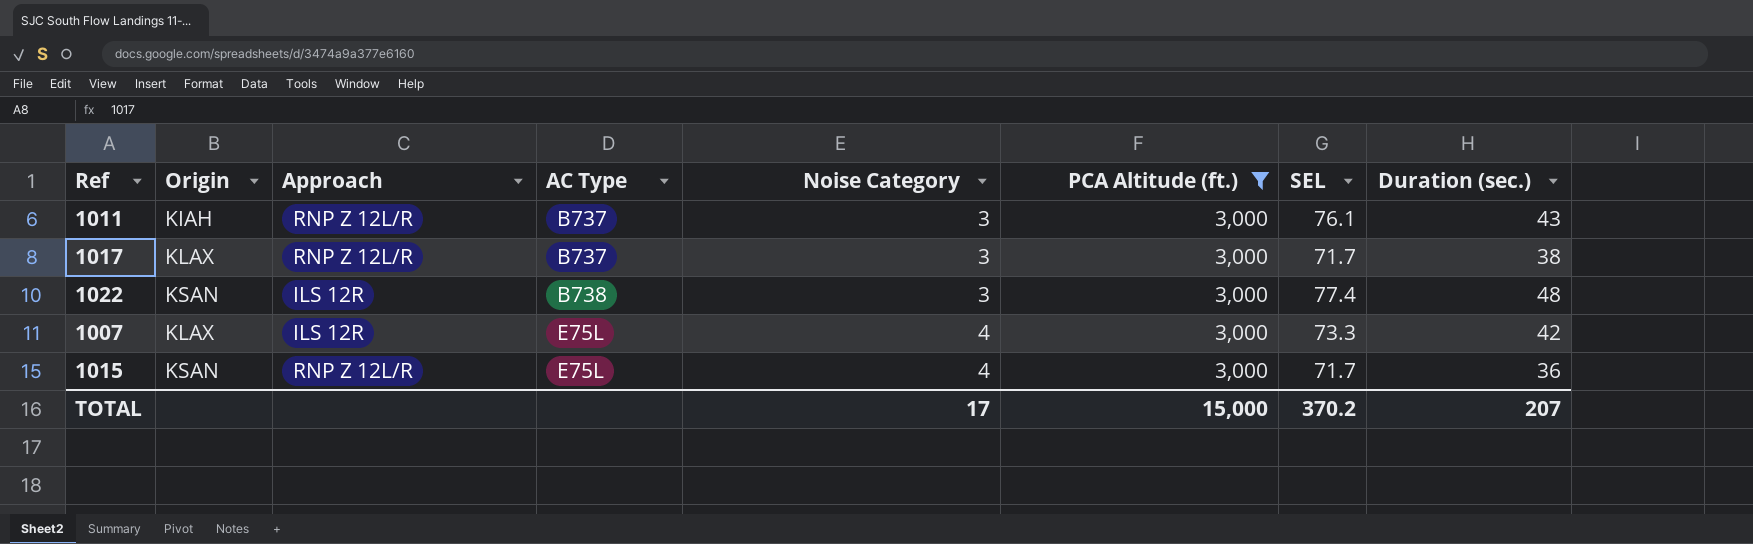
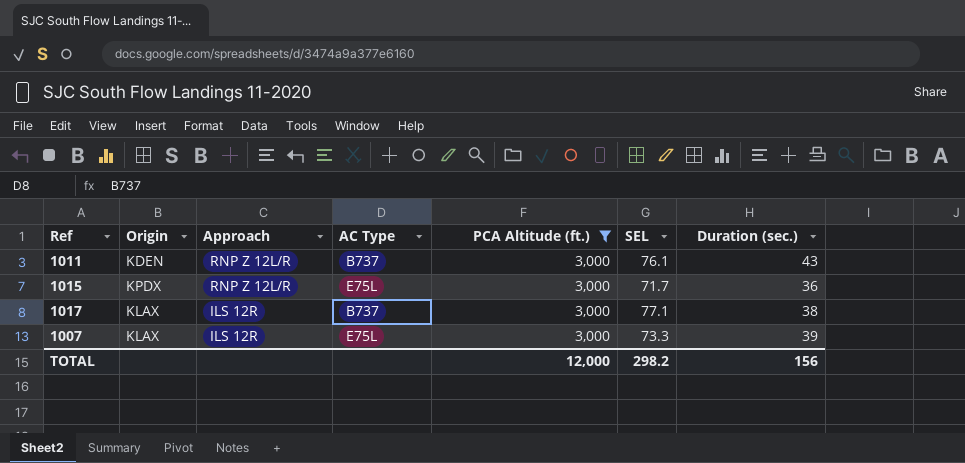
row order: AC Type ascending -> Approach descending
column Noise Category | position: 5 -> none
row 1022: KSAN | ILS 12R | B738 | 3 | 3,000 | 77.4 | 48 -> none
1011 | Origin: KIAH -> KDEN
1015 | Origin: KSAN -> KPDX
1017 | Approach: RNP Z 12L/R -> ILS 12R
1017 | SEL: 71.7 -> 77.1
1007 | Duration (sec.): 42 -> 39
TOTAL | PCA Altitude (ft.): 15,000 -> 12,000
TOTAL | SEL: 370.2 -> 298.2
TOTAL | Duration (sec.): 207 -> 156

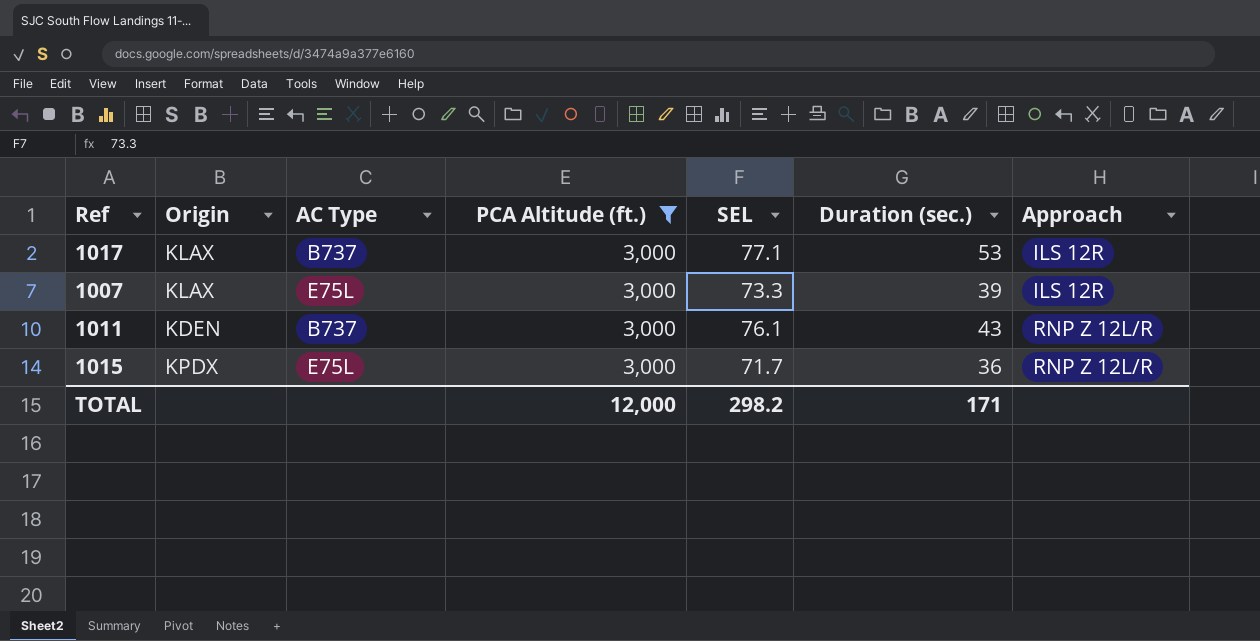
row order: Approach descending -> Approach ascending
column Approach | position: 3 -> 7
1017 | Duration (sec.): 38 -> 53
TOTAL | Duration (sec.): 156 -> 171

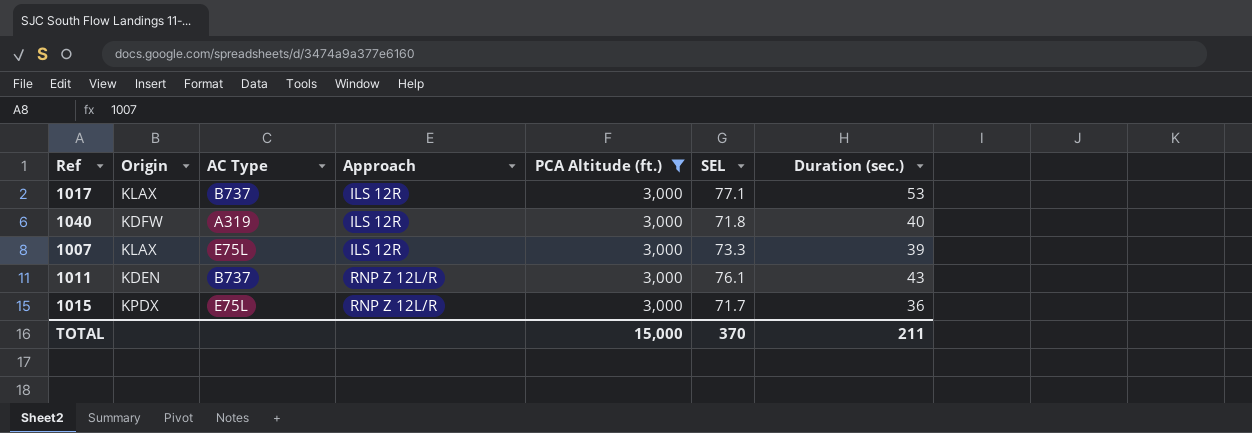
column Approach | position: 7 -> 4
row 1040: none -> KDFW | A319 | ILS 12R | 3,000 | 71.8 | 40
TOTAL | PCA Altitude (ft.): 12,000 -> 15,000
TOTAL | SEL: 298.2 -> 370
TOTAL | Duration (sec.): 171 -> 211

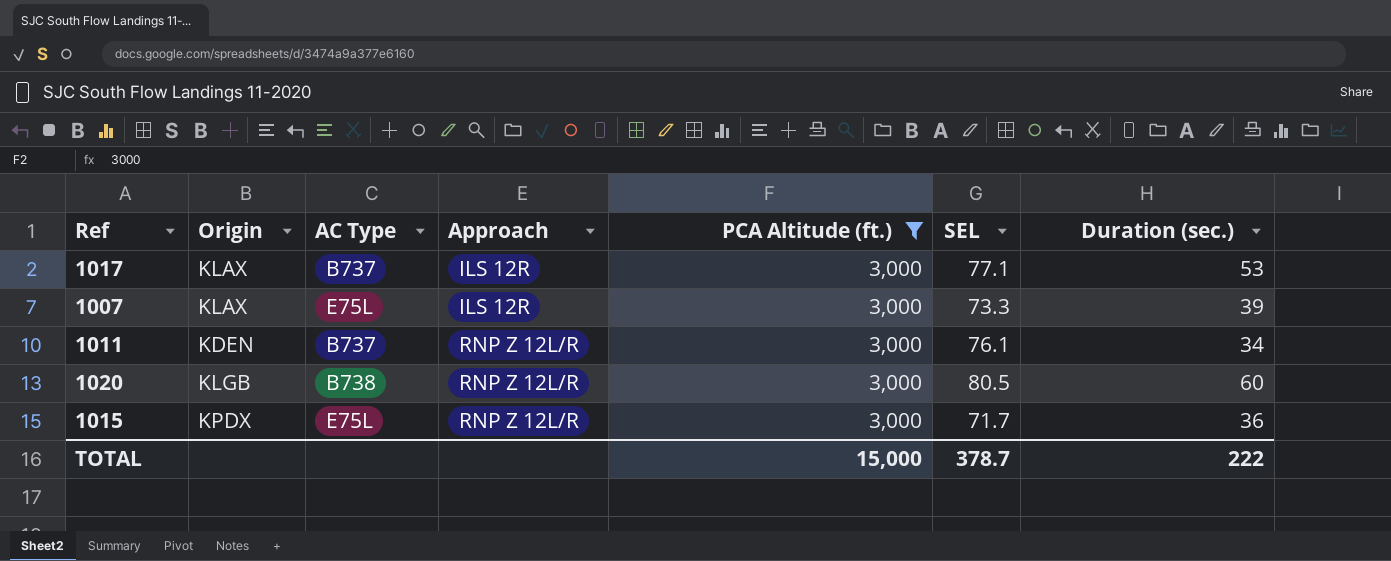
row 1040: KDFW | A319 | ILS 12R | 3,000 | 71.8 | 40 -> none
1011 | Duration (sec.): 43 -> 34
row 1020: none -> KLGB | B738 | RNP Z 12L/R | 3,000 | 80.5 | 60
TOTAL | SEL: 370 -> 378.7
TOTAL | Duration (sec.): 211 -> 222

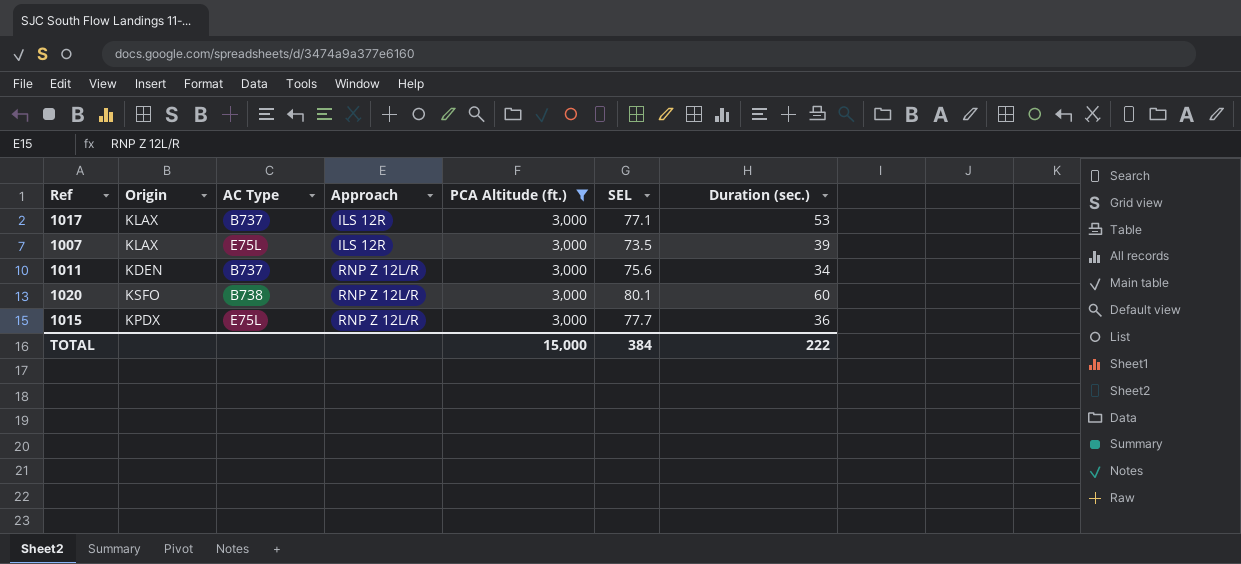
1007 | SEL: 73.3 -> 73.5
1011 | SEL: 76.1 -> 75.6
1020 | Origin: KLGB -> KSFO
1020 | SEL: 80.5 -> 80.1
1015 | SEL: 71.7 -> 77.7
TOTAL | SEL: 378.7 -> 384

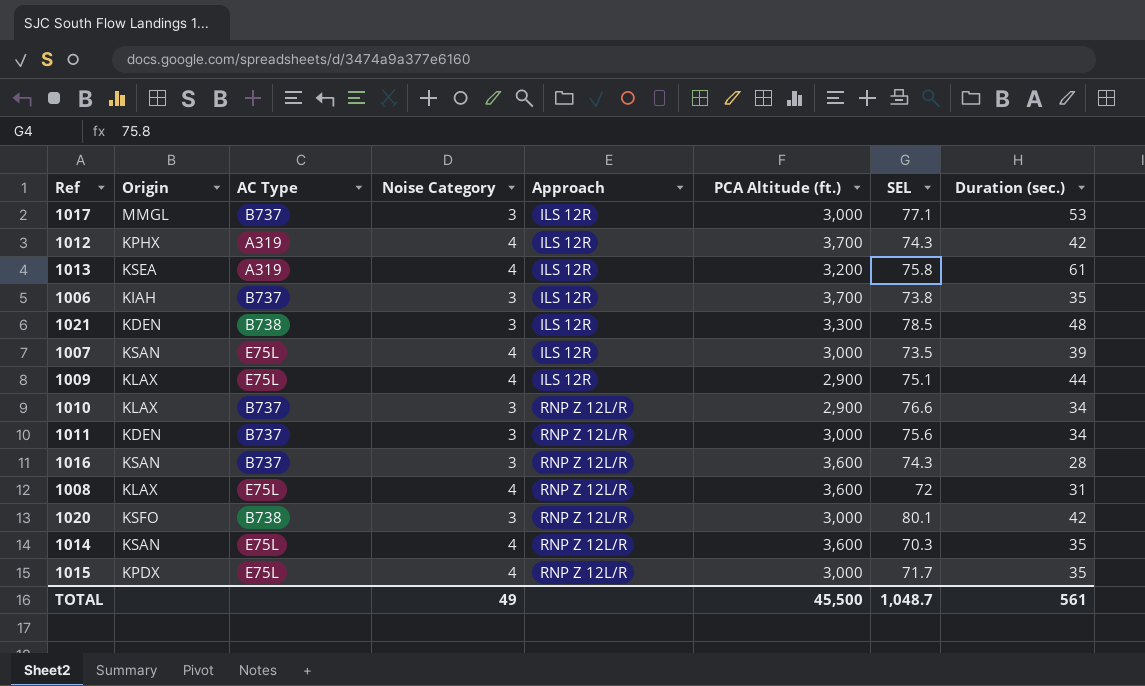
filter: PCA Altitude (ft.) = 3,000 -> none
column Noise Category | position: none -> 4
1017 | Origin: KLAX -> MMGL
1007 | Origin: KLAX -> KSAN
1020 | Duration (sec.): 60 -> 42
1015 | SEL: 77.7 -> 71.7
1015 | Duration (sec.): 36 -> 35
TOTAL | PCA Altitude (ft.): 15,000 -> 45,500
TOTAL | SEL: 384 -> 1,048.7
TOTAL | Duration (sec.): 222 -> 561

